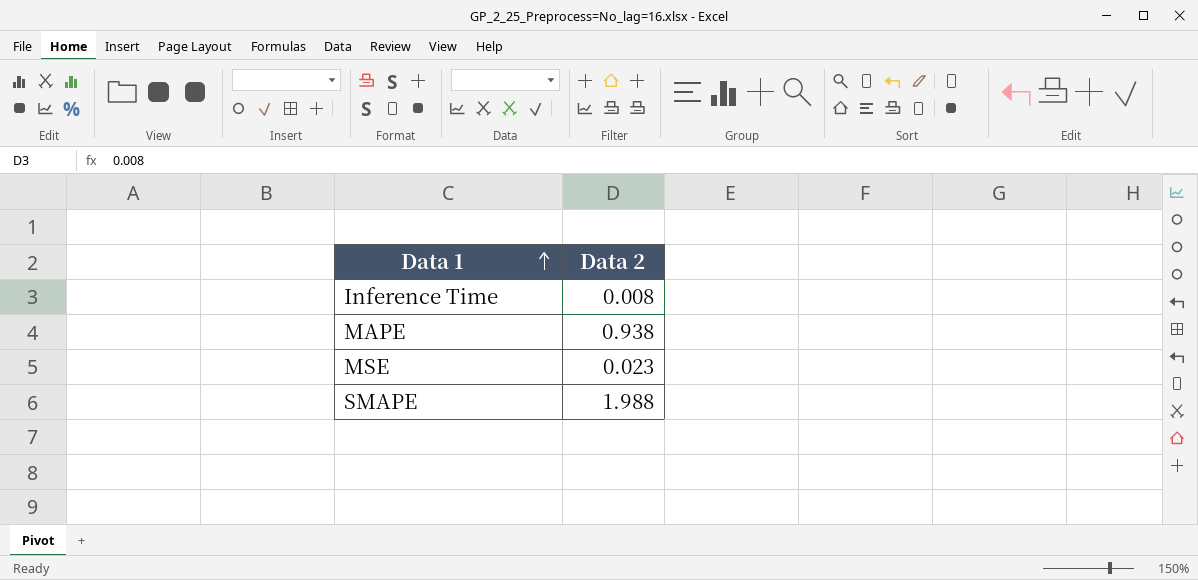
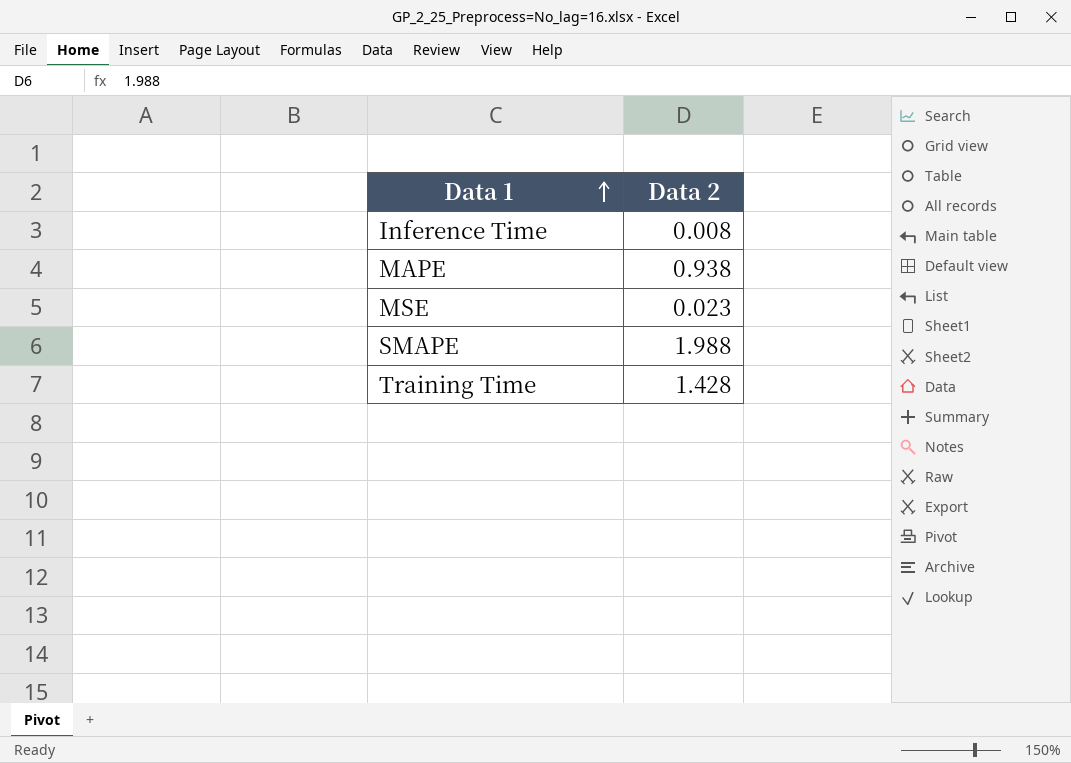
row Training Time: none -> 1.428

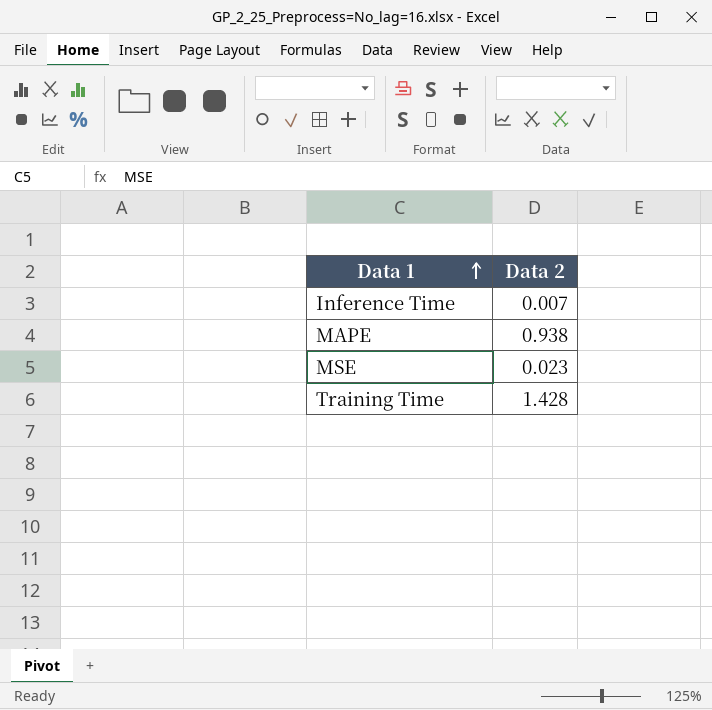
row SMAPE: 1.988 -> none
Inference Time | Data 2: 0.008 -> 0.007

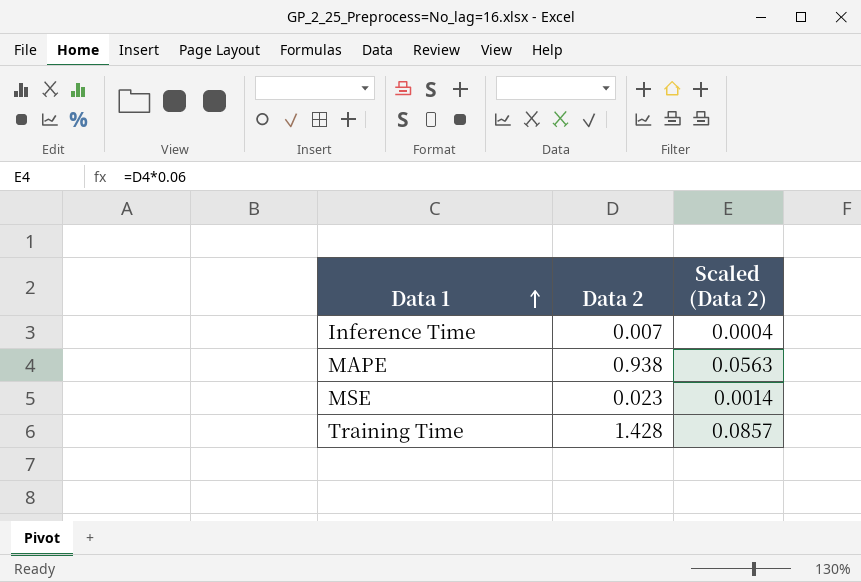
column Scaled (Data 2) | formula: none -> [Data 2] * 0.06

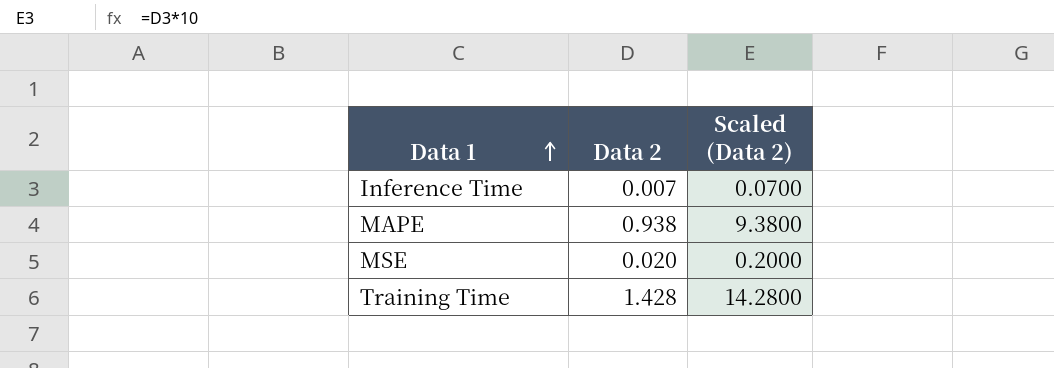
column Scaled (Data 2) | formula: [Data 2] * 0.06 -> [Data 2] * 10
MSE | Data 2: 0.023 -> 0.020

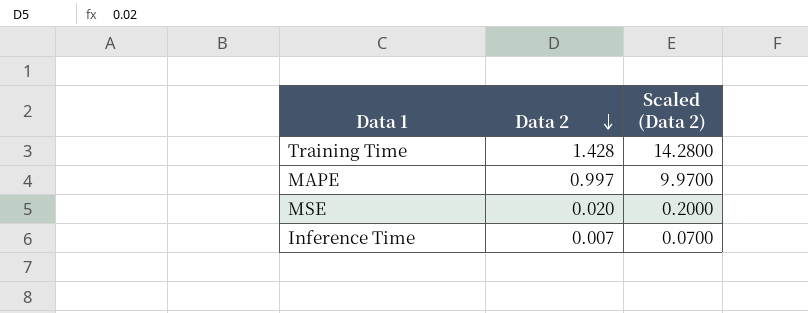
row order: Data 1 ascending -> Data 2 descending
MAPE | Data 2: 0.938 -> 0.997
MAPE | Scaled (Data 2): 9.3800 -> 9.9700

